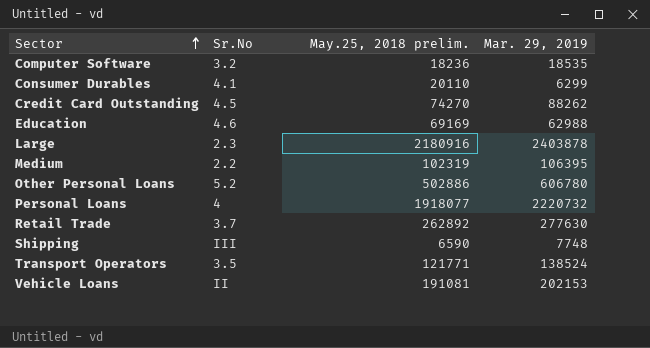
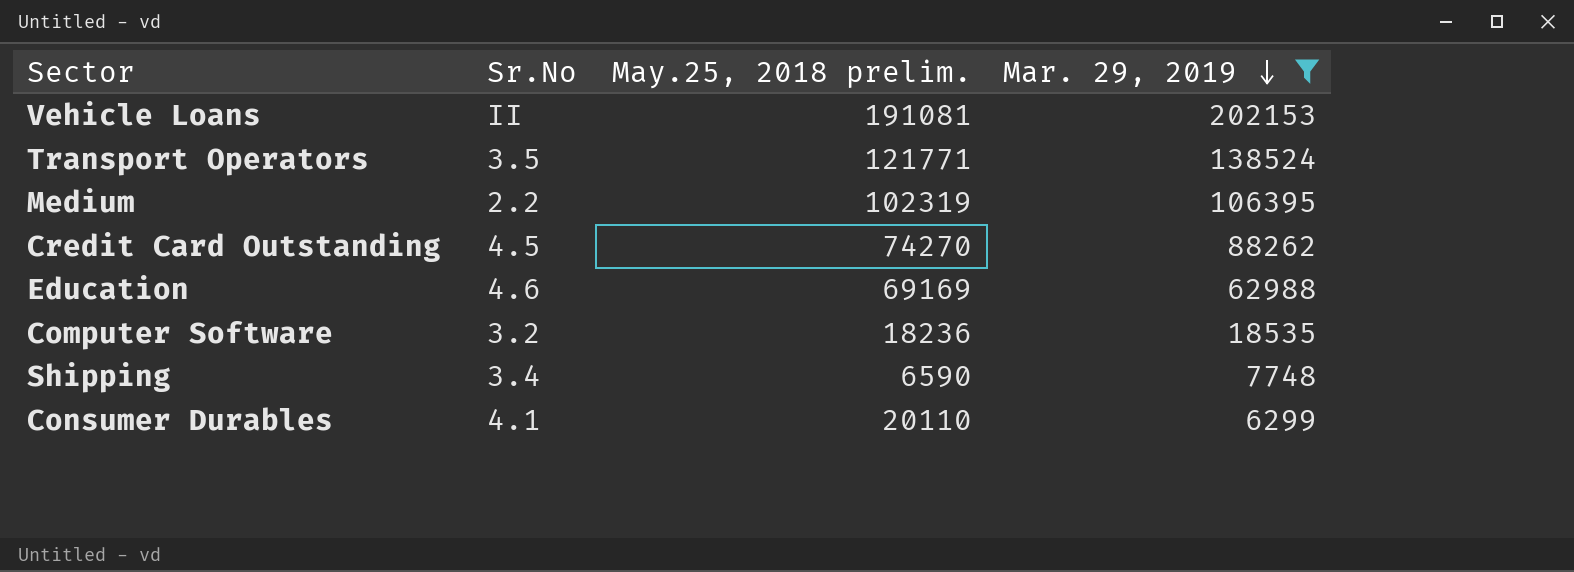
filter: none -> Mar. 29, 2019 <= 202153
row order: Sector ascending -> Mar. 29, 2019 descending
Shipping | Sr.No: III -> 3.4

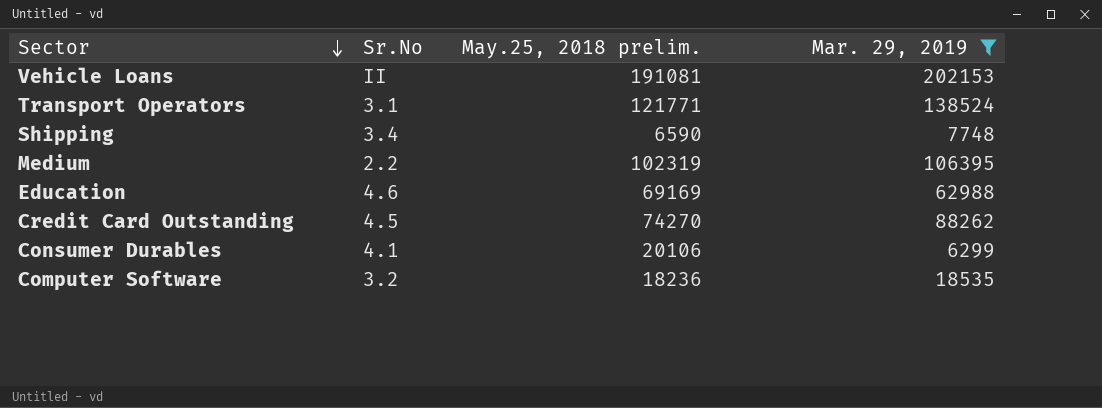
row order: Mar. 29, 2019 descending -> Sector descending
Transport Operators | Sr.No: 3.5 -> 3.1
Consumer Durables | May.25, 2018 prelim.: 20110 -> 20106

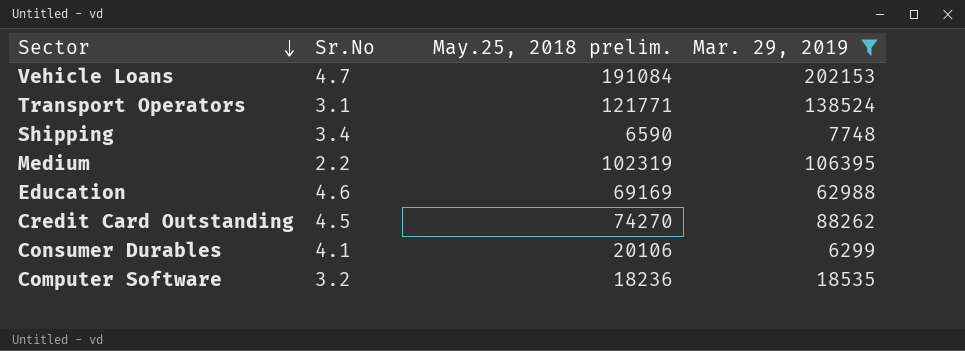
Vehicle Loans | Sr.No: II -> 4.7
Vehicle Loans | May.25, 2018 prelim.: 191081 -> 191084

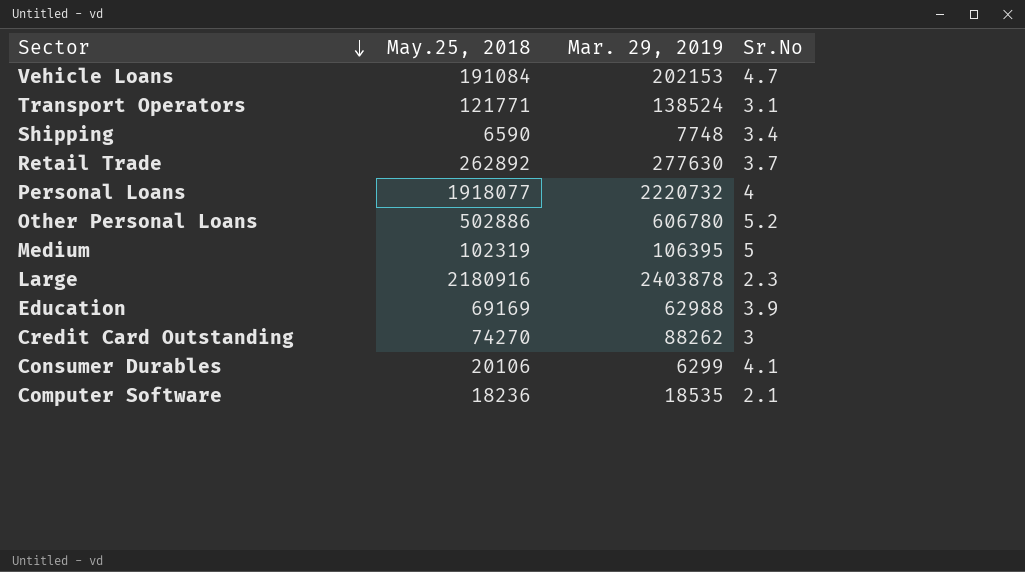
filter: Mar. 29, 2019 <= 202153 -> none
column name: May.25, 2018 prelim. -> May.25, 2018
column Sr.No | position: 2 -> 4
Medium | Sr.No: 2.2 -> 5
Education | Sr.No: 4.6 -> 3.9
Credit Card Outstanding | Sr.No: 4.5 -> 3
Computer Software | Sr.No: 3.2 -> 2.1

